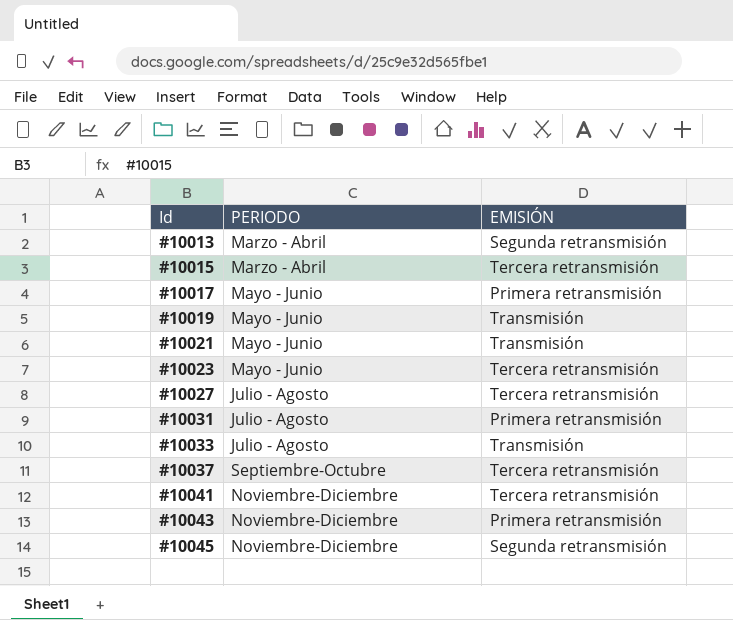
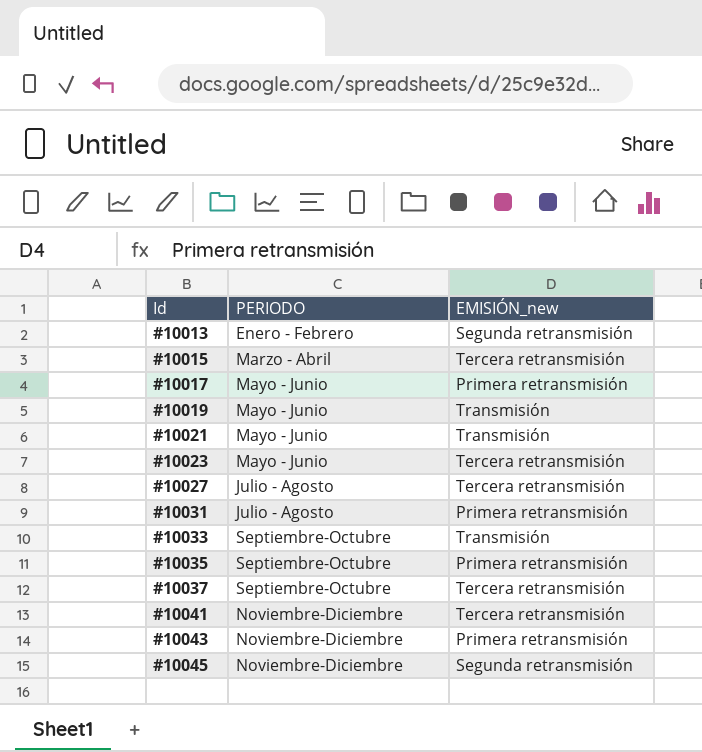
column name: EMISIÓN -> EMISIÓN_new
#10013 | PERIODO: Marzo - Abril -> Enero - Febrero
#10033 | PERIODO: Julio - Agosto -> Septiembre-Octubre
row #10035: none -> Septiembre-Octubre | Primera retransmisión

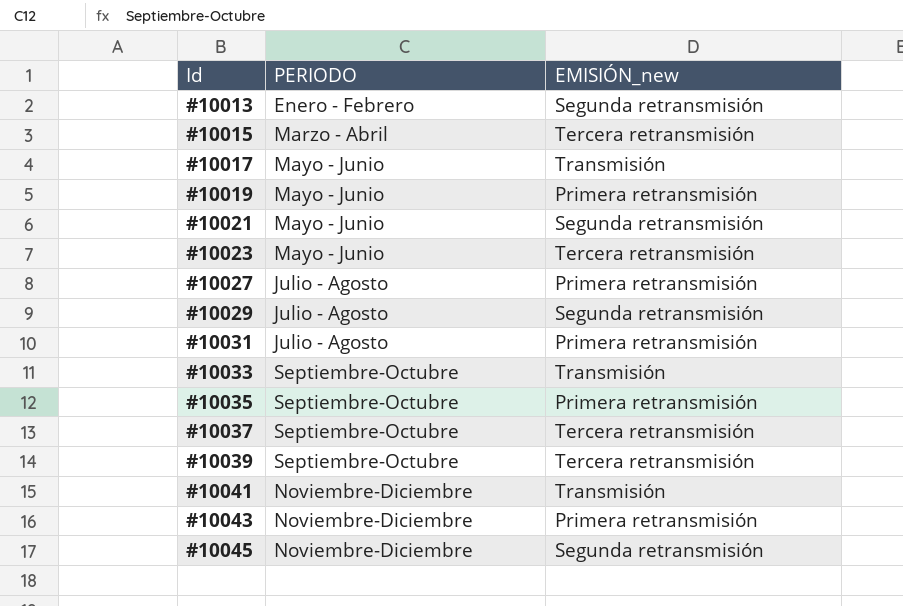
#10017 | EMISIÓN_new: Primera retransmisión -> Transmisión
#10019 | EMISIÓN_new: Transmisión -> Primera retransmisión
#10021 | EMISIÓN_new: Transmisión -> Segunda retransmisión
#10027 | EMISIÓN_new: Tercera retransmisión -> Primera retransmisión
row #10029: none -> Julio - Agosto | Segunda retransmisión
row #10039: none -> Septiembre-Octubre | Tercera retransmisión
#10041 | EMISIÓN_new: Tercera retransmisión -> Transmisión

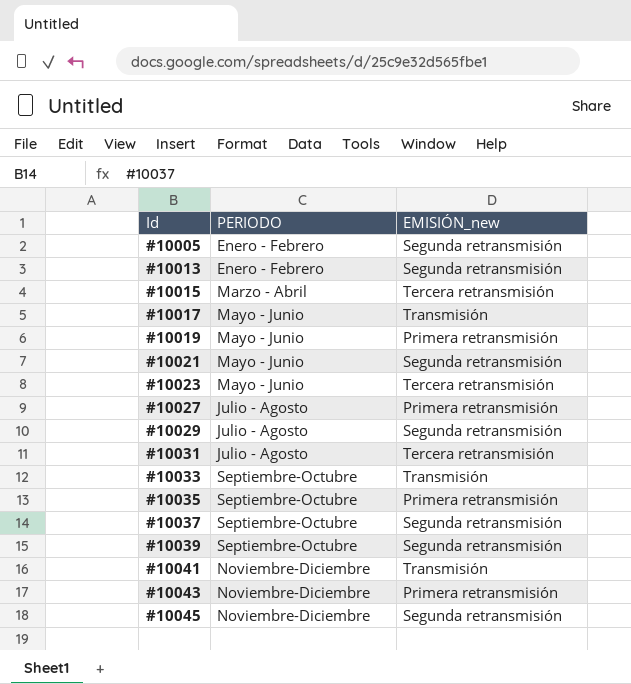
row #10005: none -> Enero - Febrero | Segunda retransmisión
#10031 | EMISIÓN_new: Primera retransmisión -> Tercera retransmisión
#10037 | EMISIÓN_new: Tercera retransmisión -> Segunda retransmisión
#10039 | EMISIÓN_new: Tercera retransmisión -> Segunda retransmisión

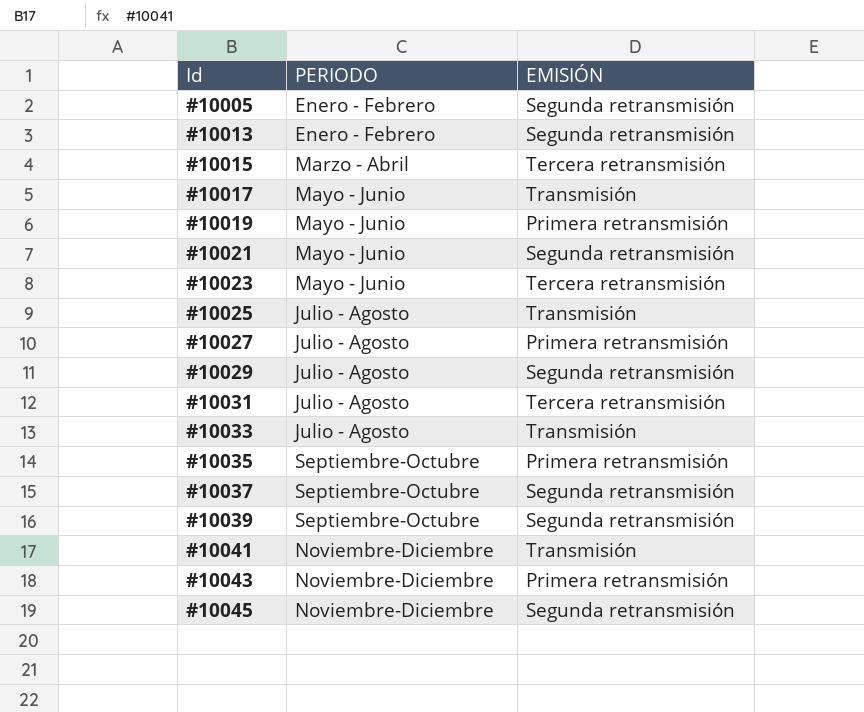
column name: EMISIÓN_new -> EMISIÓN
row #10025: none -> Julio - Agosto | Transmisión
#10033 | PERIODO: Septiembre-Octubre -> Julio - Agosto

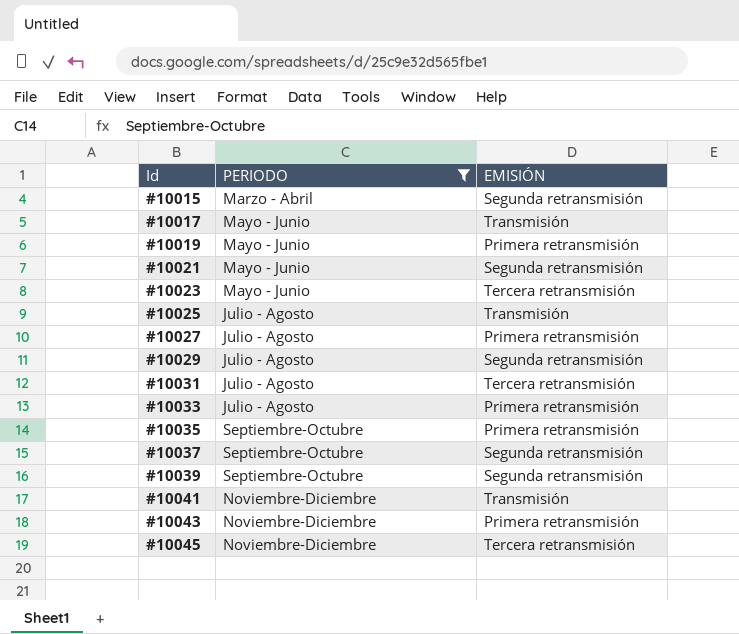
filter: none -> PERIODO != Enero - Febrero
#10015 | EMISIÓN: Tercera retransmisión -> Segunda retransmisión
#10033 | EMISIÓN: Transmisión -> Primera retransmisión
#10045 | EMISIÓN: Segunda retransmisión -> Tercera retransmisión

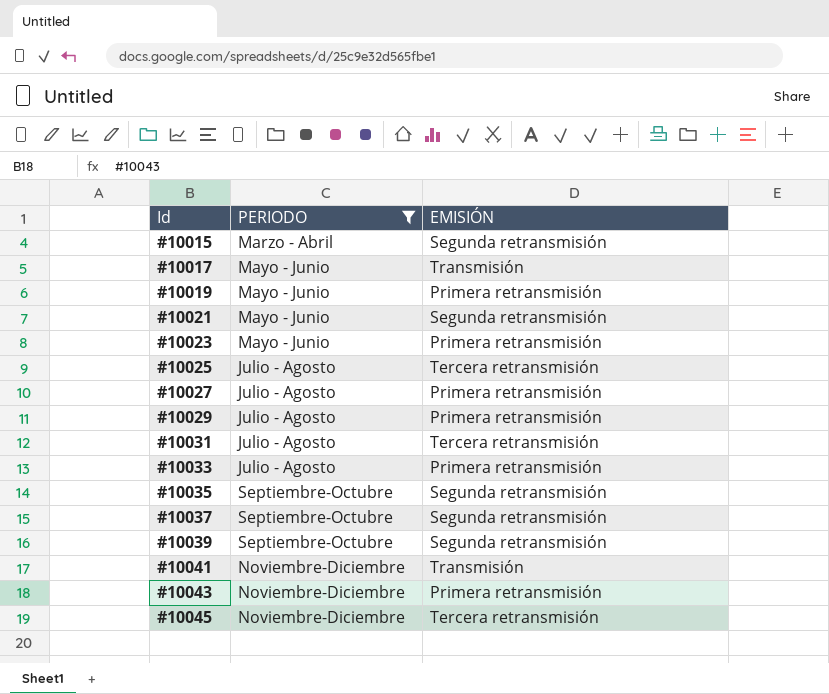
#10023 | EMISIÓN: Tercera retransmisión -> Primera retransmisión
#10025 | EMISIÓN: Transmisión -> Tercera retransmisión
#10029 | EMISIÓN: Segunda retransmisión -> Primera retransmisión
#10035 | EMISIÓN: Primera retransmisión -> Segunda retransmisión

